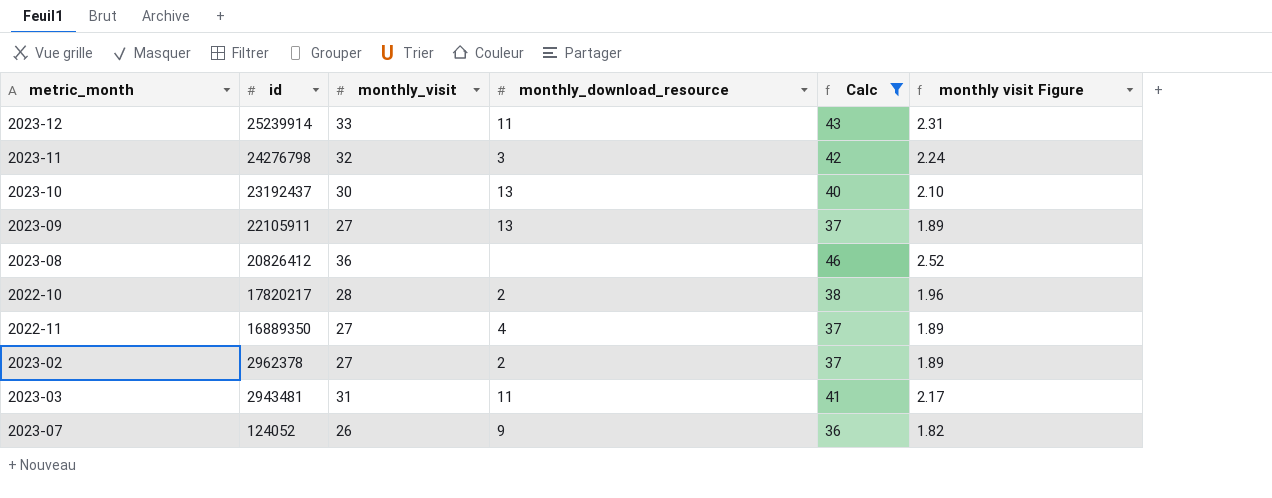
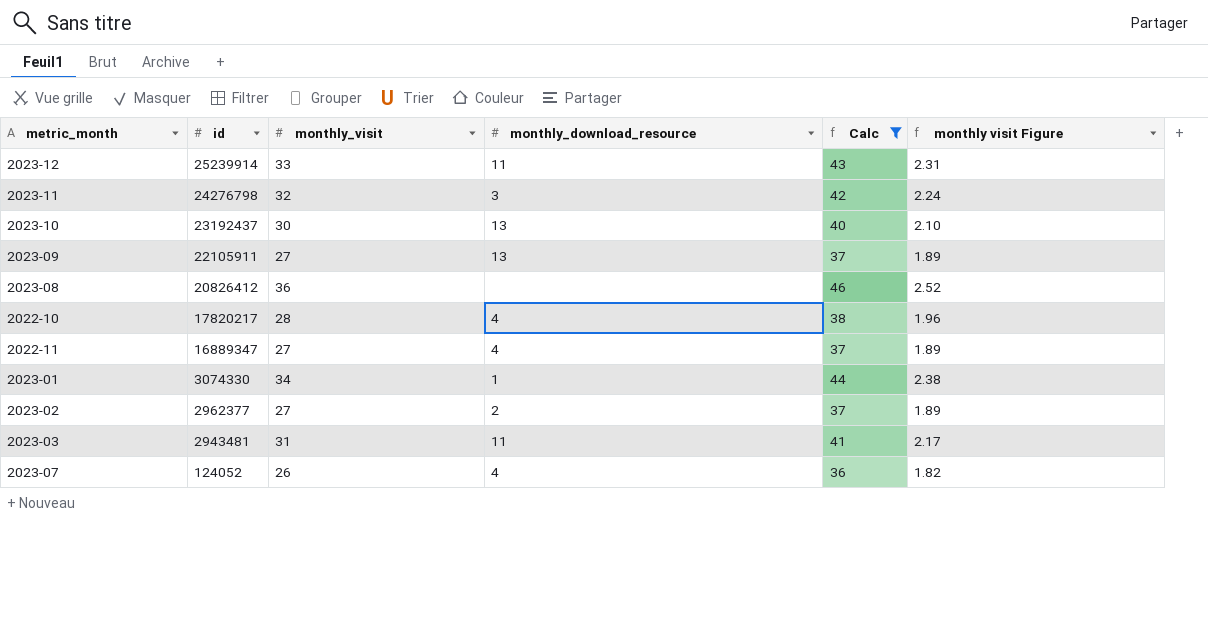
2022-10 | monthly_download_resource: 2 -> 4
2022-11 | id: 16889350 -> 16889347
row 2023-01: none -> 3074330 | 34 | 1 | 44 | 2.38
2023-02 | id: 2962378 -> 2962377
2023-07 | monthly_download_resource: 9 -> 4

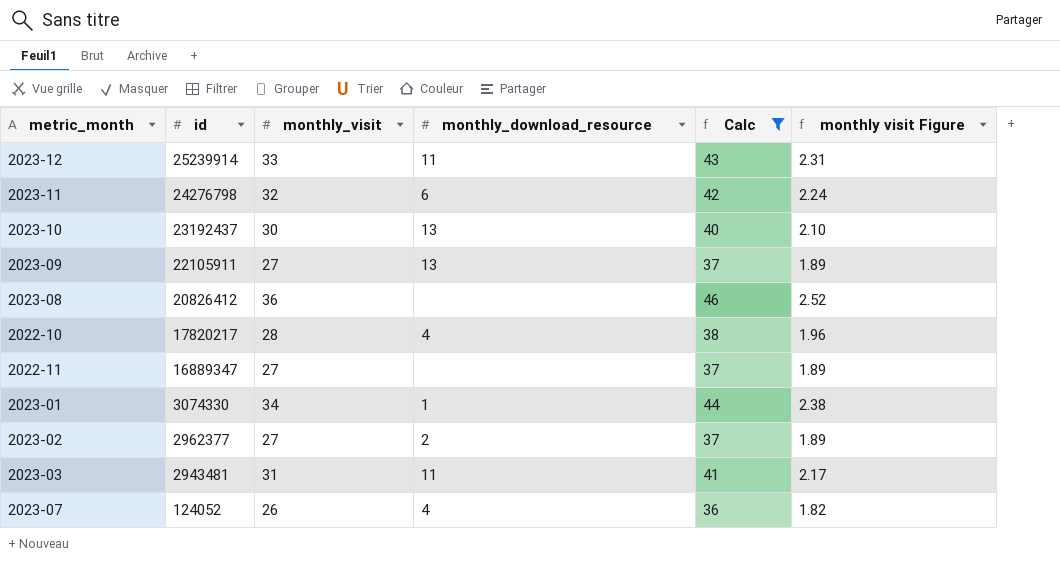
2023-11 | monthly_download_resource: 3 -> 6
2022-11 | monthly_download_resource: 4 -> none

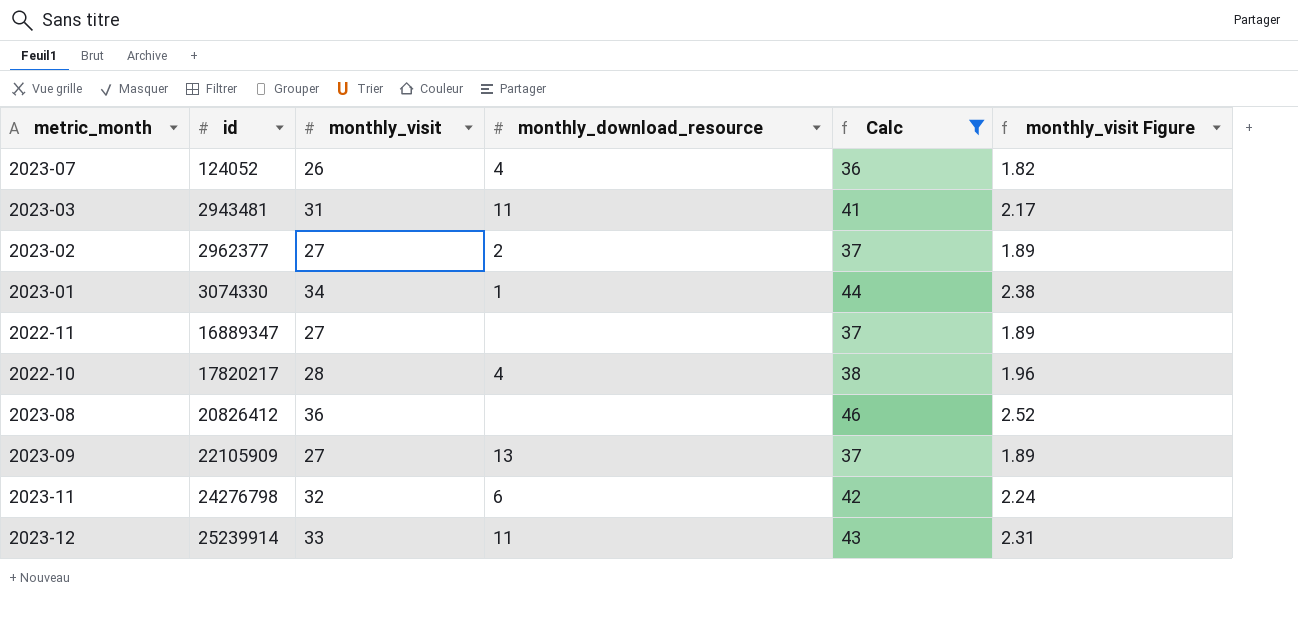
row order: id descending -> id ascending
column name: monthly visit Figure -> monthly_visit Figure
row 2023-10: 23192437 | 30 | 13 | 40 | 2.10 -> none
2023-09 | id: 22105911 -> 22105909

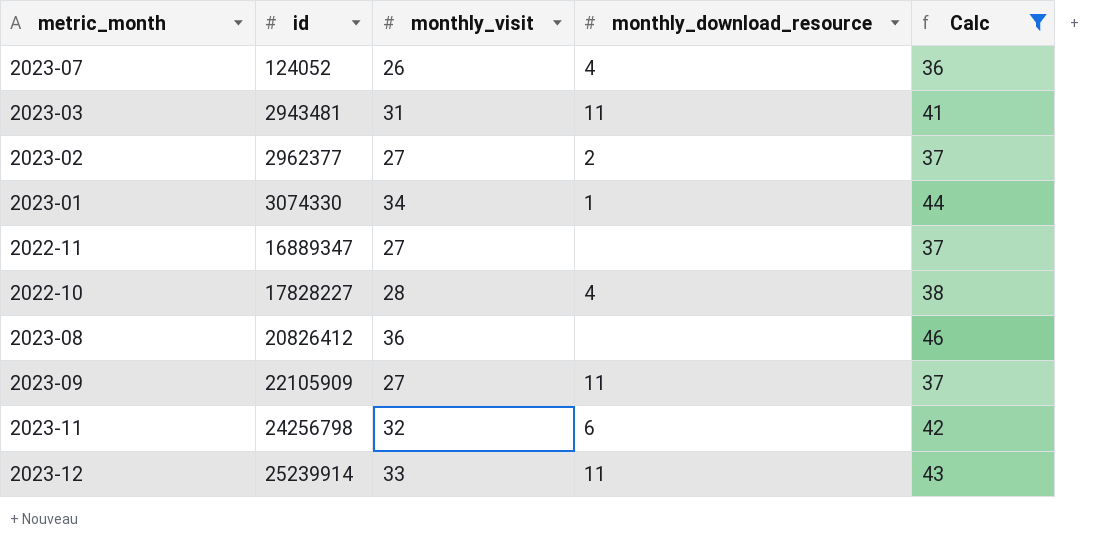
column monthly_visit Figure | formula: [monthly_visit] * 0.07 -> none
2022-10 | id: 17820217 -> 17828227
2023-09 | monthly_download_resource: 13 -> 11
2023-11 | id: 24276798 -> 24256798

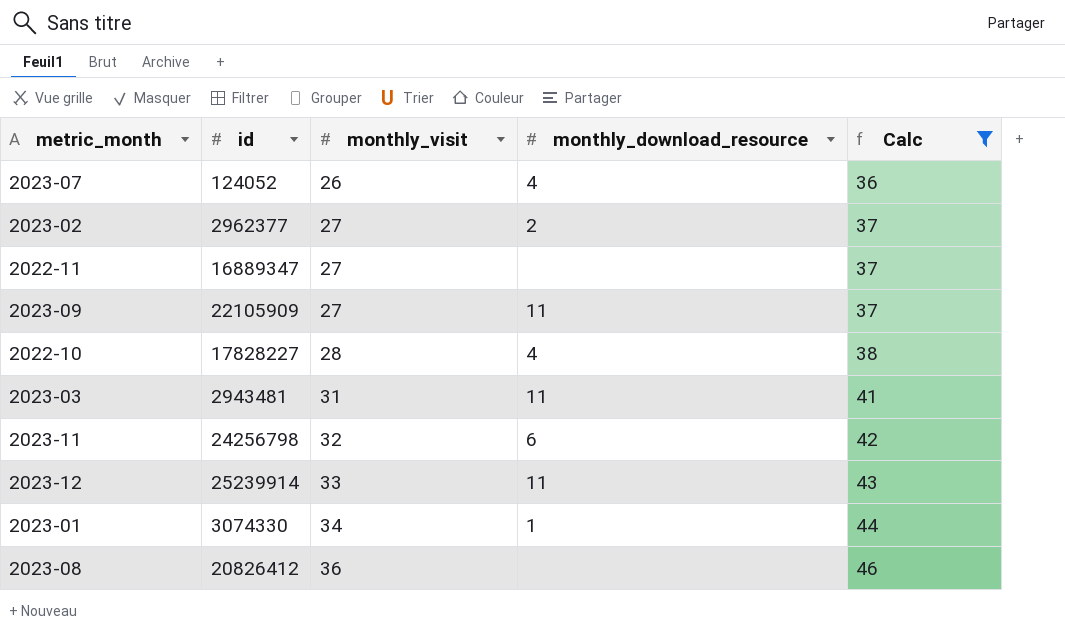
row order: id ascending -> monthly_visit ascending

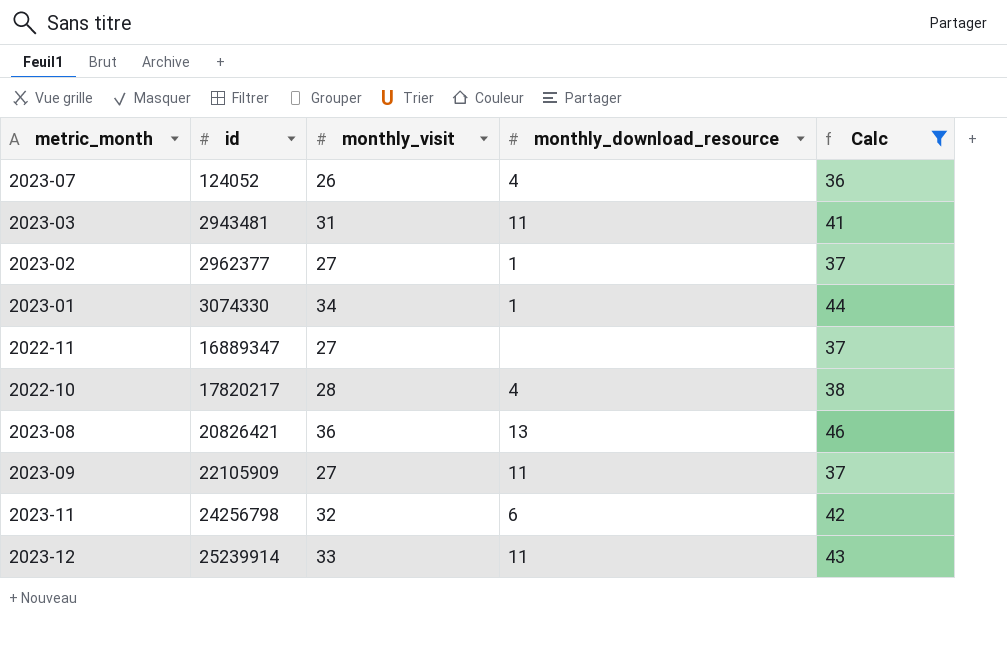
row order: monthly_visit ascending -> id ascending
2023-02 | monthly_download_resource: 2 -> 1
2022-10 | id: 17828227 -> 17820217
2023-08 | id: 20826412 -> 20826421
2023-08 | monthly_download_resource: none -> 13

